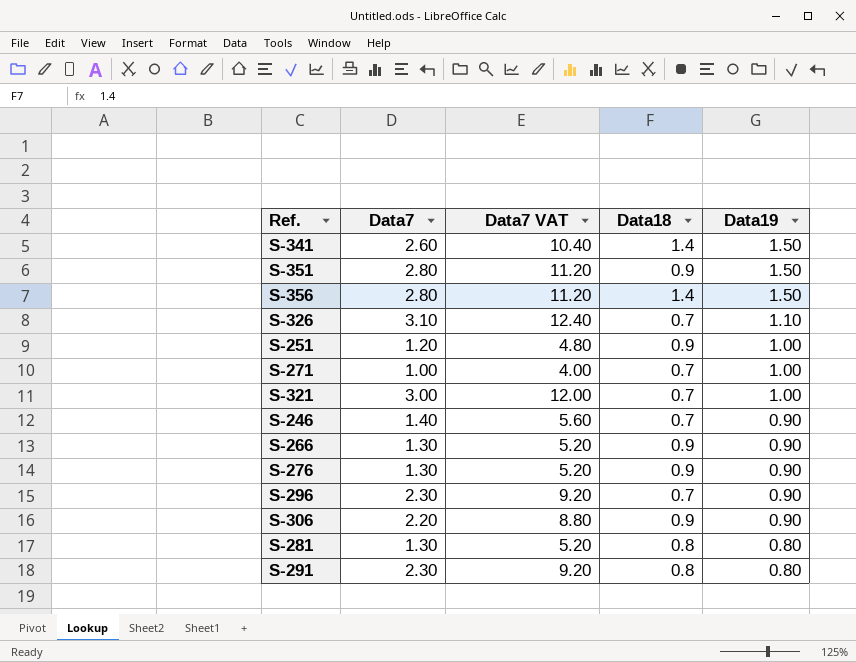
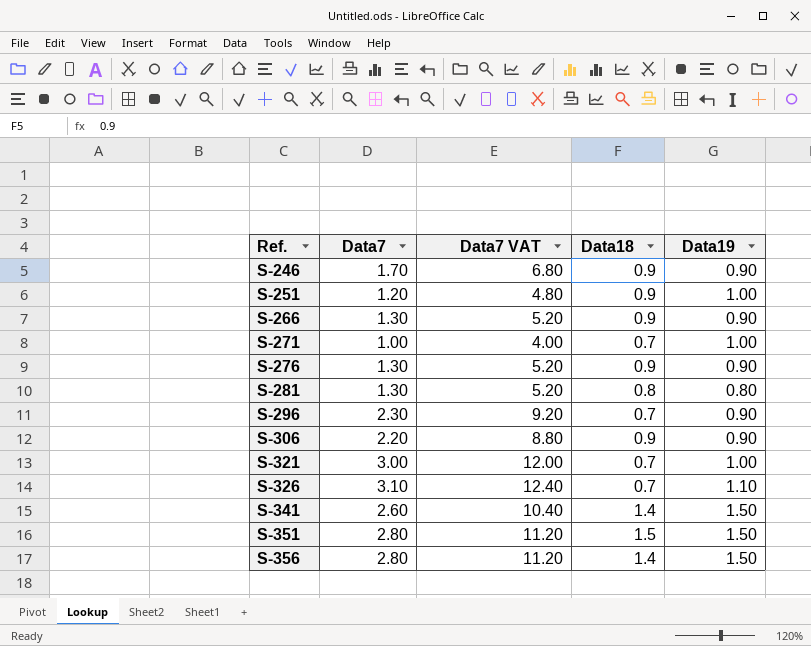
row order: Data19 descending -> Ref. ascending
row S-291: 2.30 | 9.20 | 0.8 | 0.80 -> none
S-246 | Data7: 1.40 -> 1.70
S-246 | Data7 VAT: 5.60 -> 6.80
S-246 | Data18: 0.7 -> 0.9
S-351 | Data18: 0.9 -> 1.5

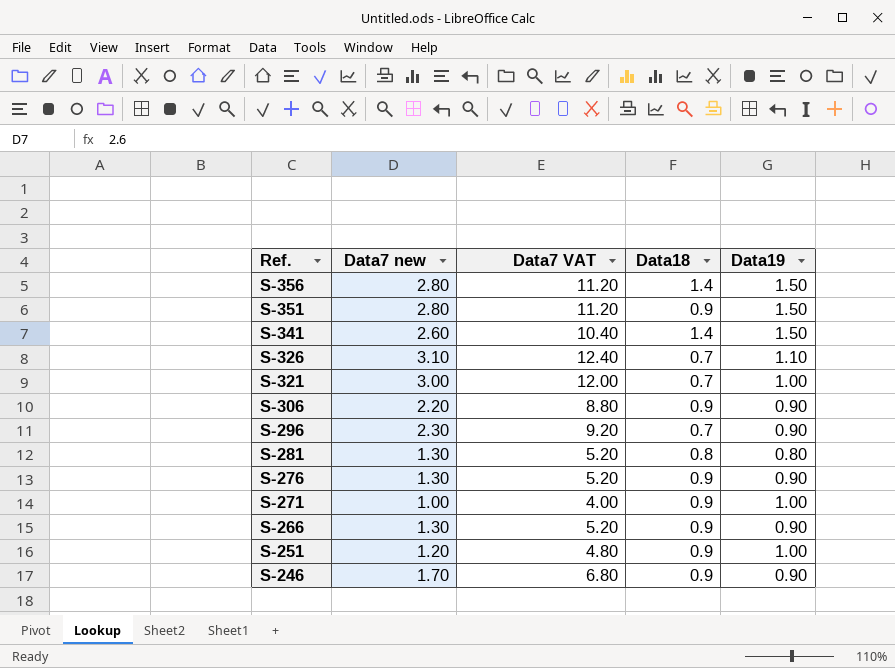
row order: Ref. ascending -> Ref. descending
column name: Data7 -> Data7 new
S-351 | Data18: 1.5 -> 0.9
S-271 | Data18: 0.7 -> 0.9

